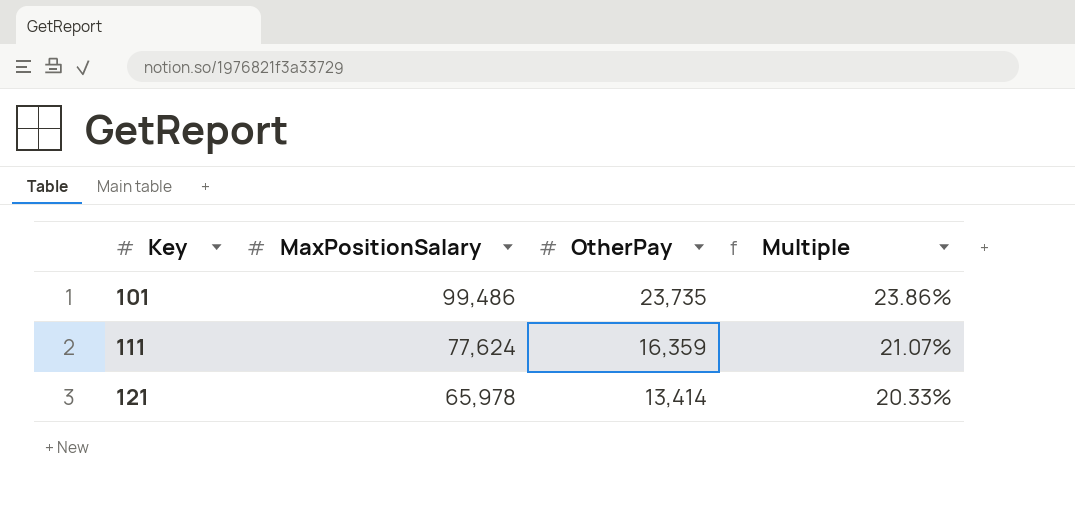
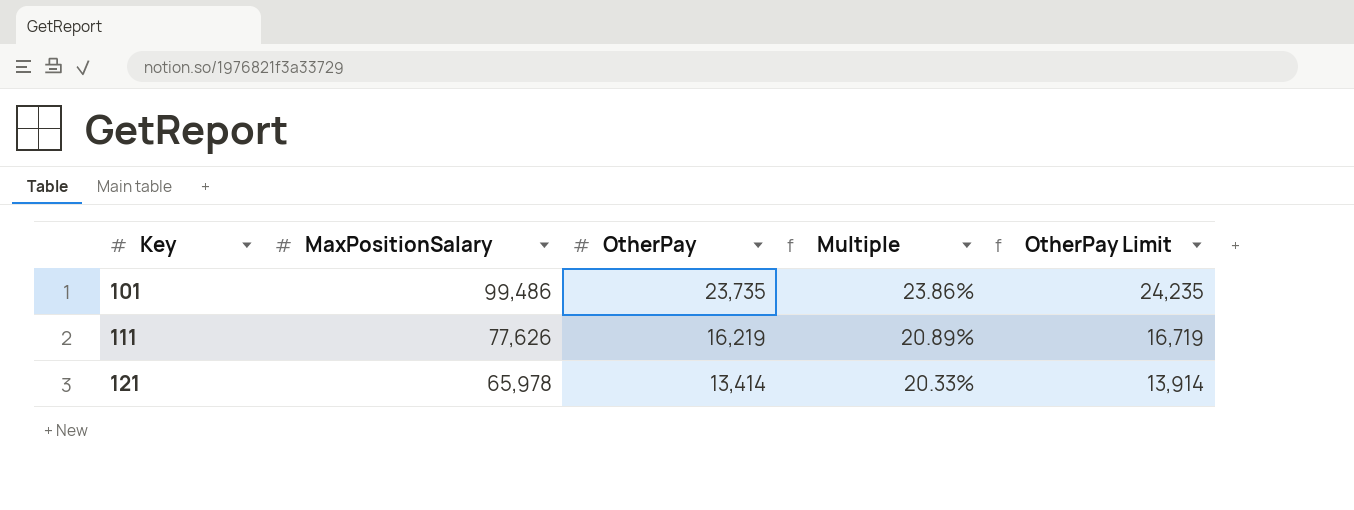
column OtherPay Limit | formula: none -> [OtherPay] + 500
111 | MaxPositionSalary: 77,624 -> 77,626
111 | OtherPay: 16,359 -> 16,219
111 | Multiple: 21.07% -> 20.89%

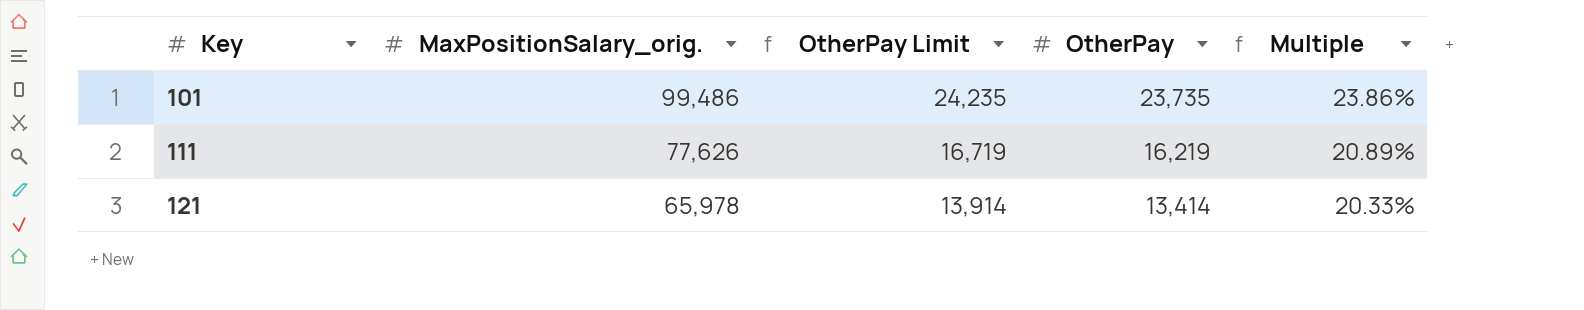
column name: MaxPositionSalary -> MaxPositionSalary_orig.
column OtherPay Limit | position: 5 -> 3

